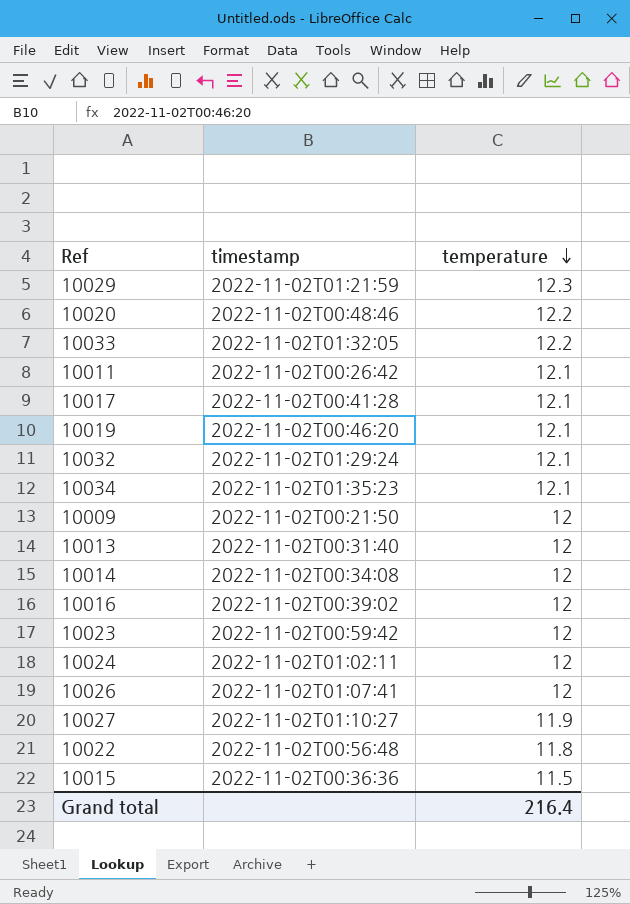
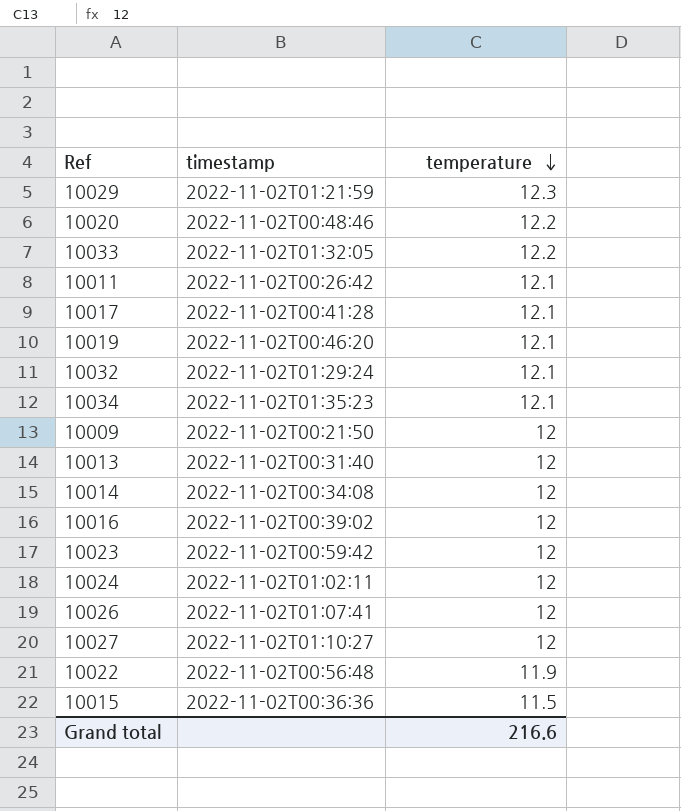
10027 | temperature: 11.9 -> 12
10022 | temperature: 11.8 -> 11.9
Grand total | temperature: 216.4 -> 216.6

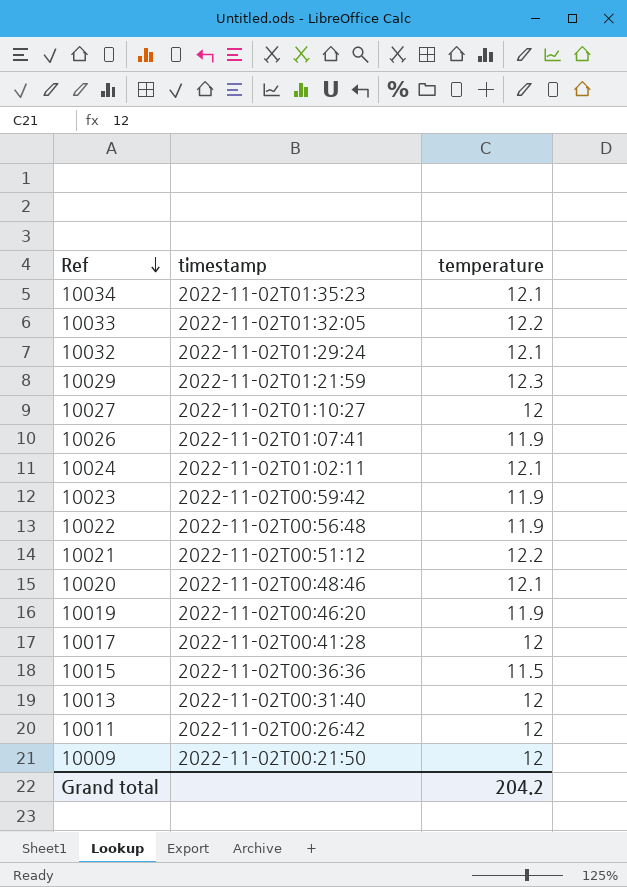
row order: temperature descending -> Ref descending
row 10014: 2022-11-02T00:34:08 | 12 -> none
row 10016: 2022-11-02T00:39:02 | 12 -> none
10026 | temperature: 12 -> 11.9
10024 | temperature: 12 -> 12.1
10023 | temperature: 12 -> 11.9
row 10021: none -> 2022-11-02T00:51:12 | 12.2
10020 | temperature: 12.2 -> 12.1
10019 | temperature: 12.1 -> 11.9
10017 | temperature: 12.1 -> 12
10011 | temperature: 12.1 -> 12
Grand total | temperature: 216.6 -> 204.2

